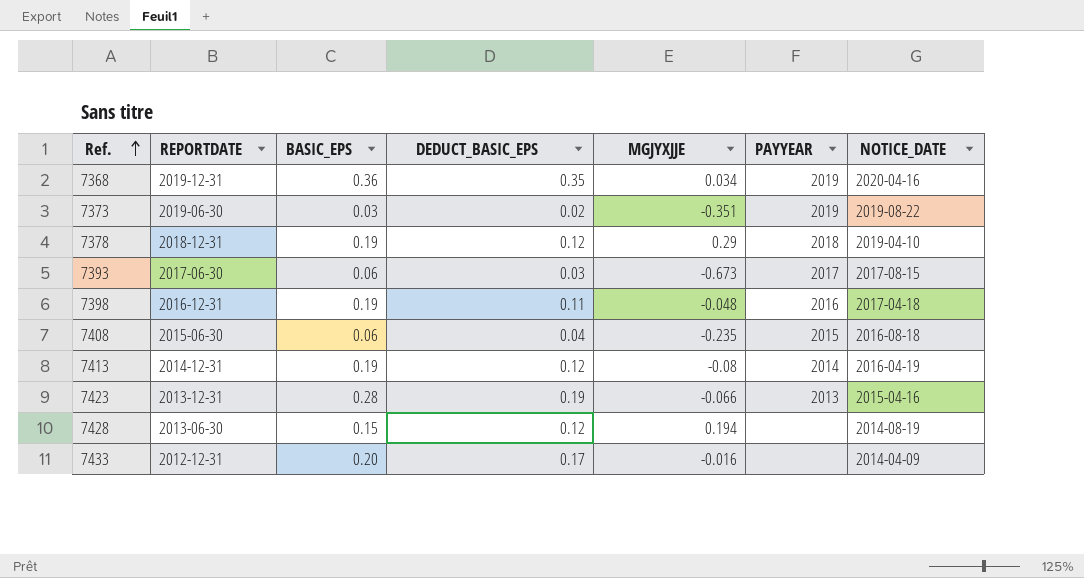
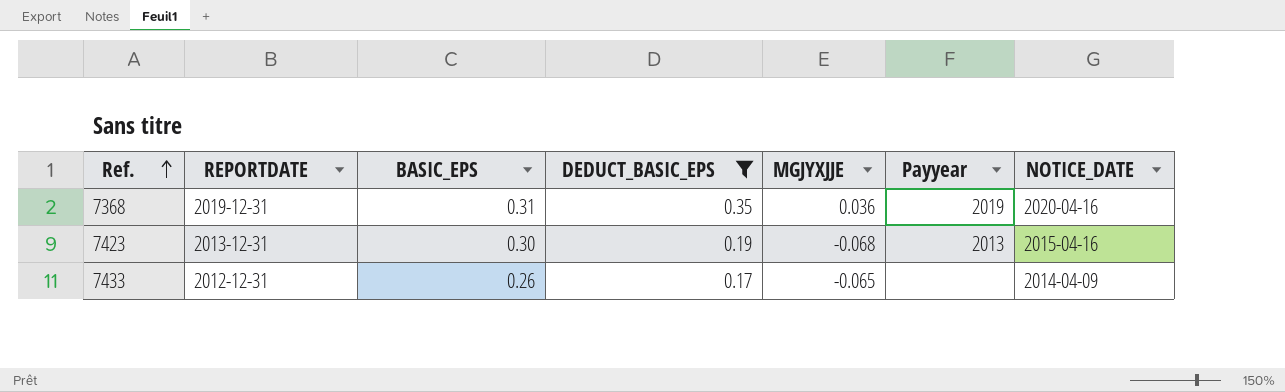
filter: none -> DEDUCT_BASIC_EPS >= 0.17
column name: PAYYEAR -> Payyear
7368 | BASIC_EPS: 0.36 -> 0.31
7368 | MGJYXJJE: 0.034 -> 0.036
7423 | BASIC_EPS: 0.28 -> 0.30
7423 | MGJYXJJE: -0.066 -> -0.068
7433 | BASIC_EPS: 0.20 -> 0.26
7433 | MGJYXJJE: -0.016 -> -0.065

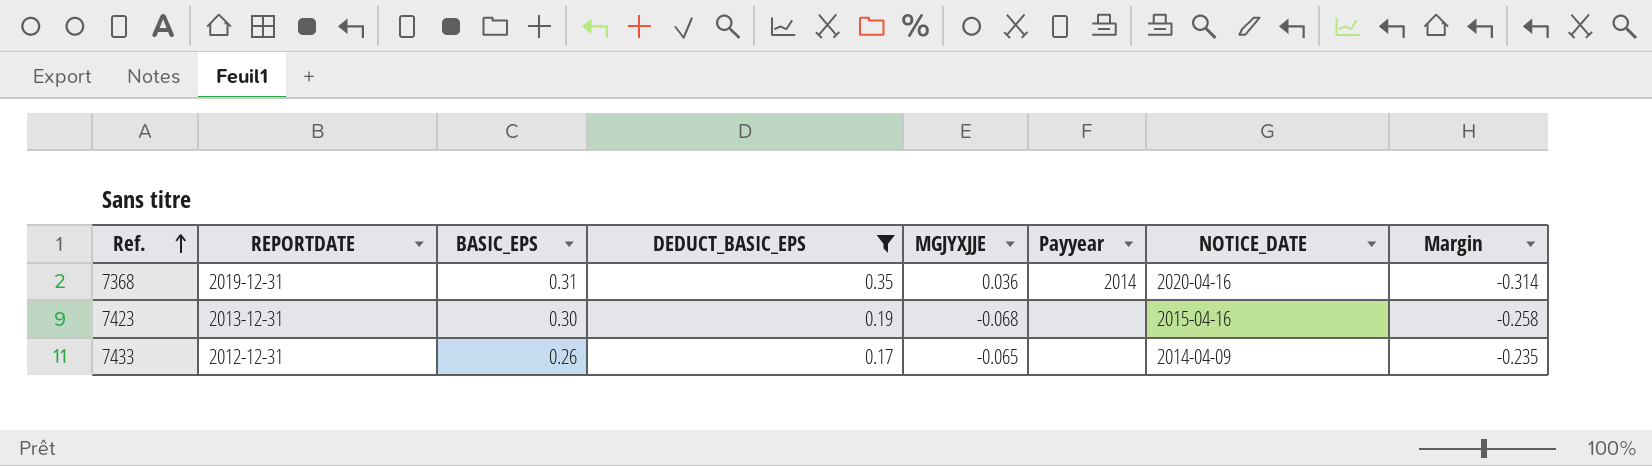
column Margin | formula: none -> [MGJYXJJE] - [DEDUCT_BASIC_EPS]
7368 | Payyear: 2019 -> 2014
7423 | Payyear: 2013 -> none

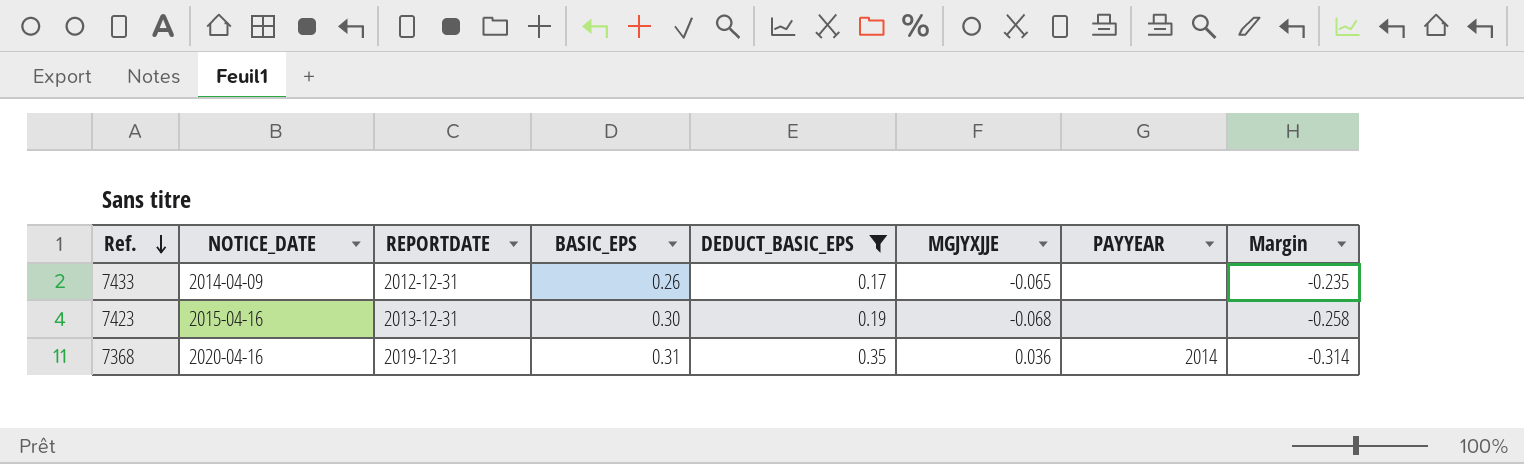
row order: Ref. ascending -> Ref. descending
column NOTICE_DATE | position: 7 -> 2
column name: Payyear -> PAYYEAR

